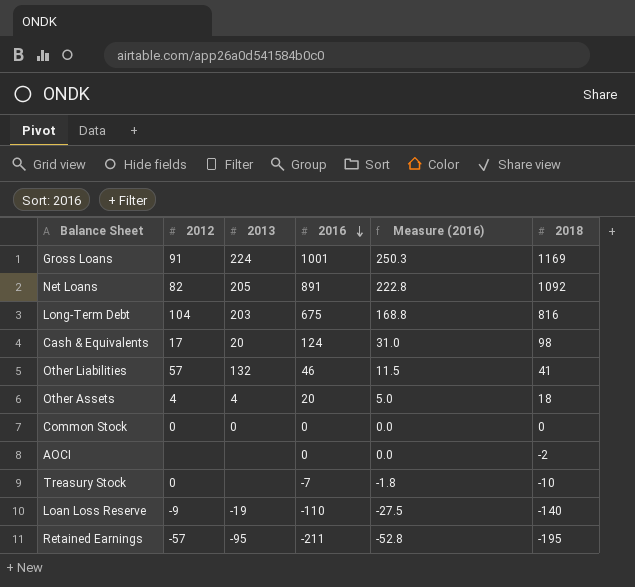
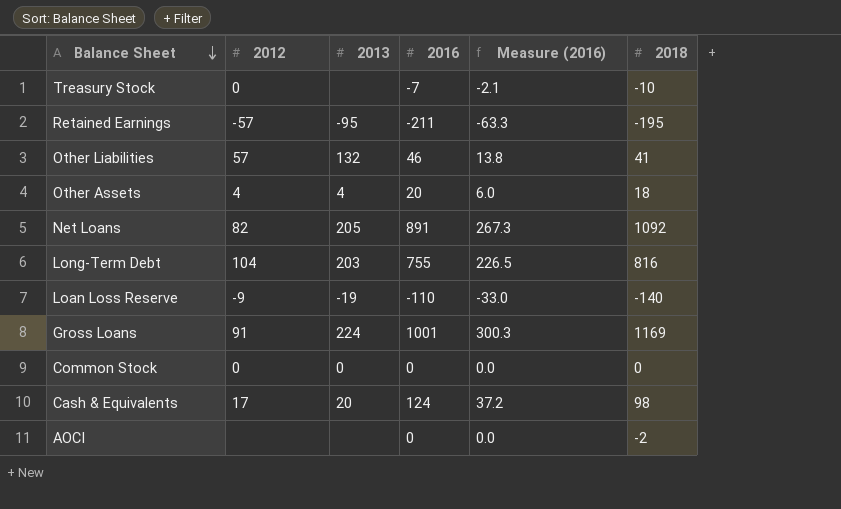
row order: 2016 descending -> Balance Sheet descending
column Measure (2016) | formula: [2016] * 0.25 -> [2016] * 0.3
Long-Term Debt | 2016: 675 -> 755

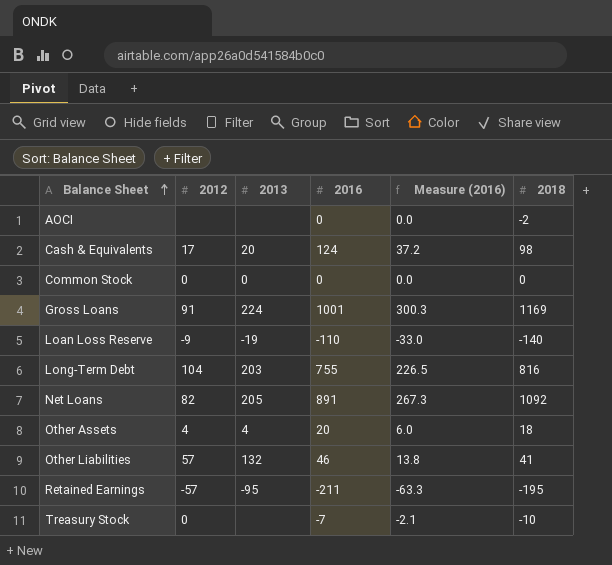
row order: Balance Sheet descending -> Balance Sheet ascending

